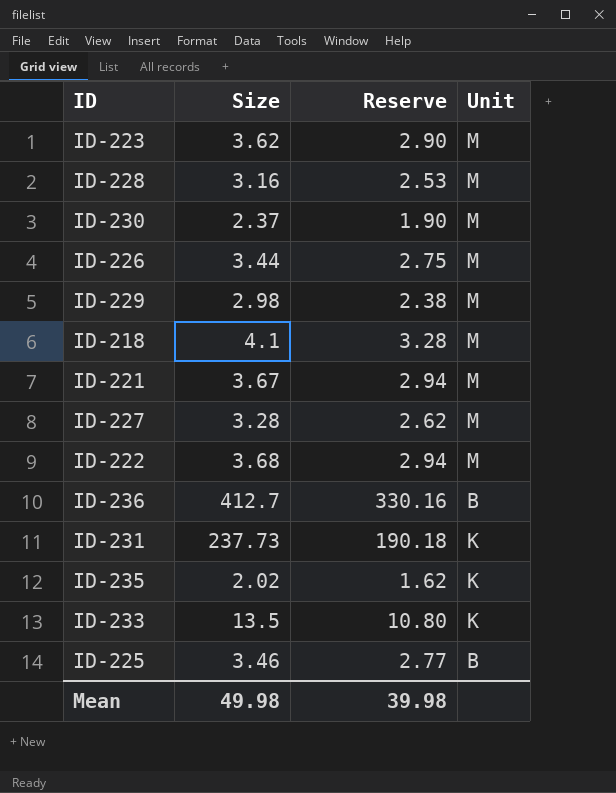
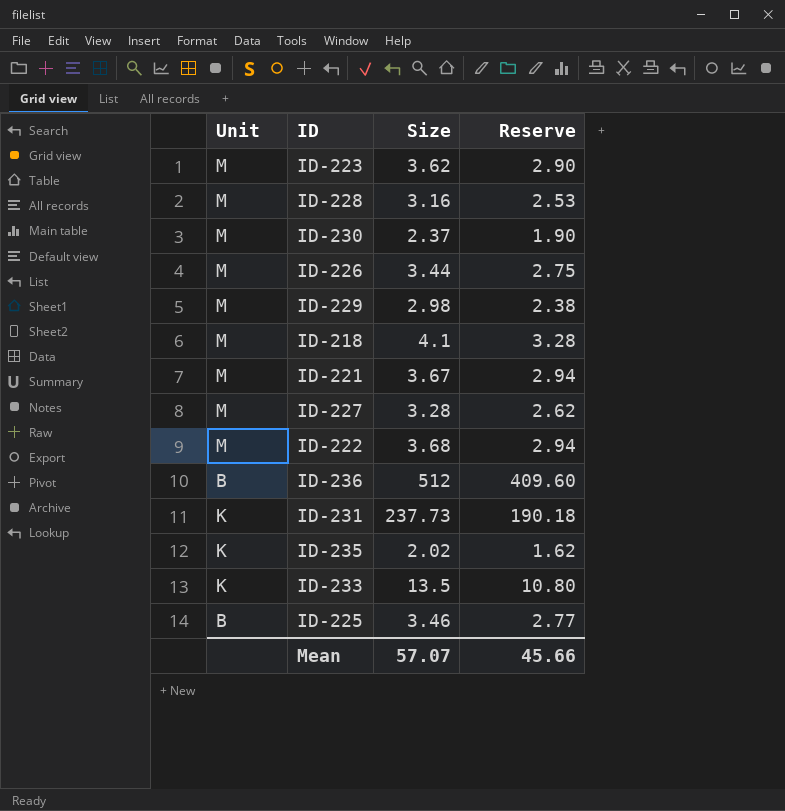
column Unit | position: 4 -> 1
ID-236 | Size: 412.7 -> 512
ID-236 | Reserve: 330.16 -> 409.60
Mean | Size: 49.98 -> 57.07
Mean | Reserve: 39.98 -> 45.66

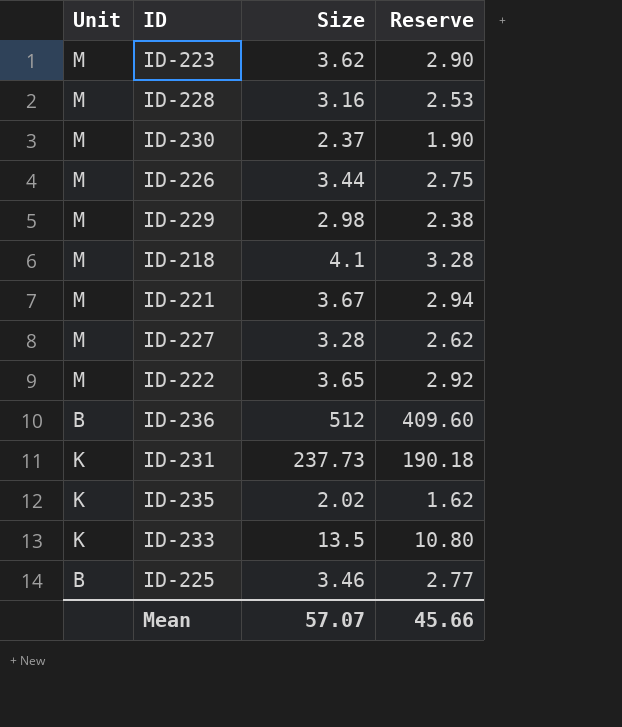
ID-222 | Size: 3.68 -> 3.65
ID-222 | Reserve: 2.94 -> 2.92

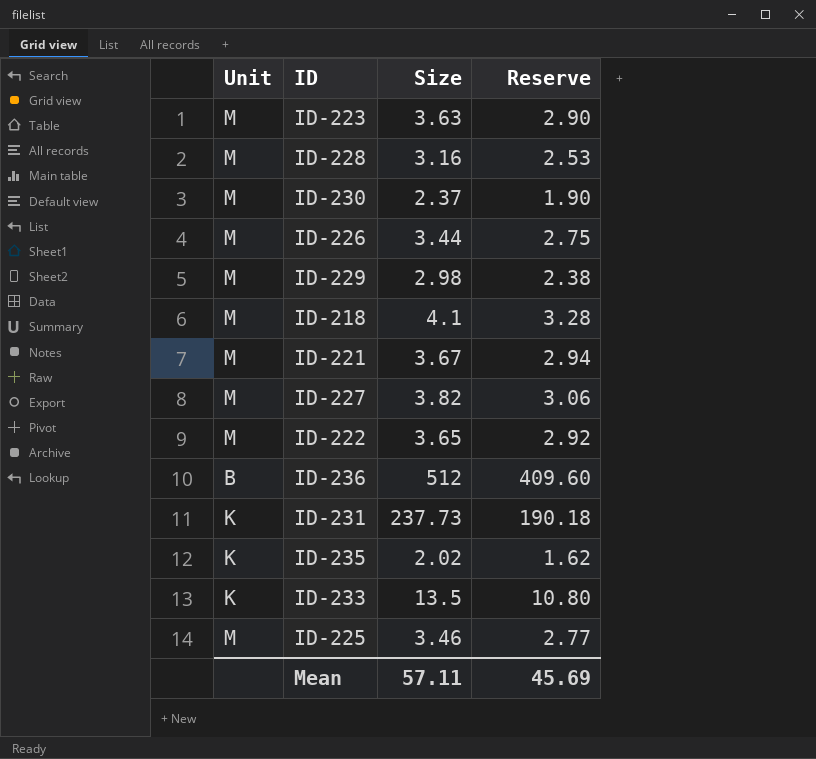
ID-223 | Size: 3.62 -> 3.63
ID-227 | Size: 3.28 -> 3.82
ID-227 | Reserve: 2.62 -> 3.06
ID-225 | Unit: B -> M
Mean | Size: 57.07 -> 57.11
Mean | Reserve: 45.66 -> 45.69

